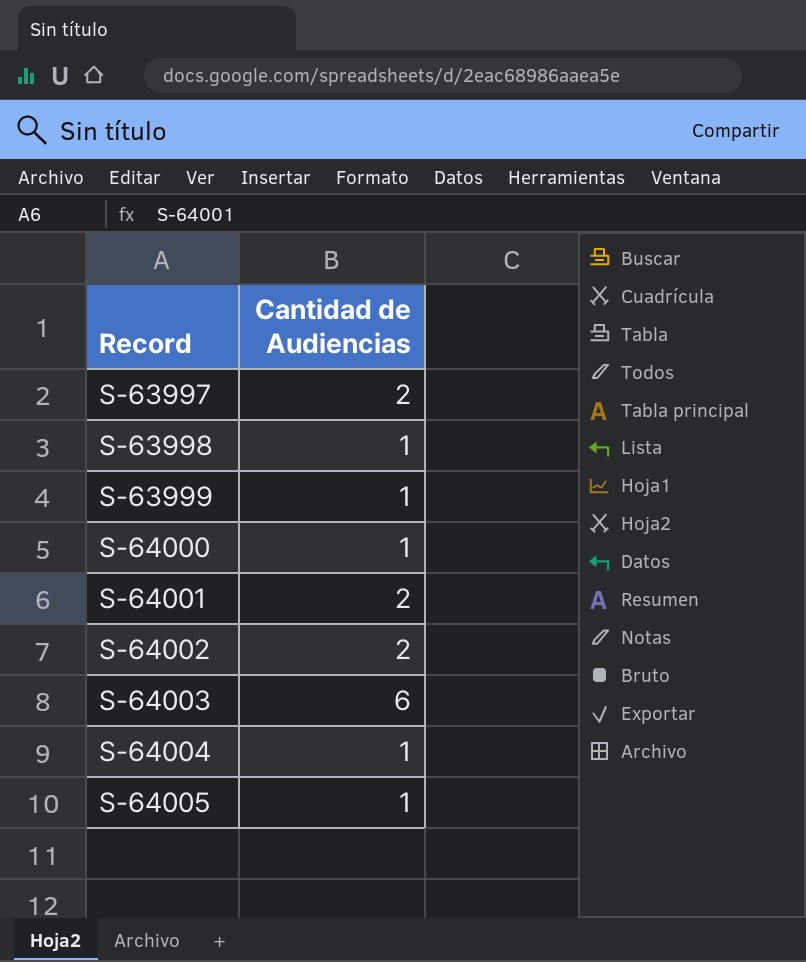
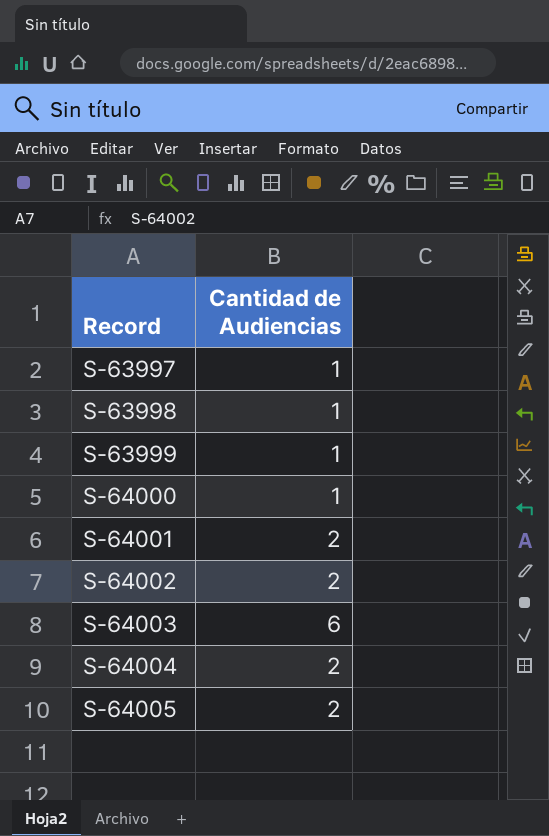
S-63997 | Cantidad de Audiencias: 2 -> 1
S-64004 | Cantidad de Audiencias: 1 -> 2
S-64005 | Cantidad de Audiencias: 1 -> 2

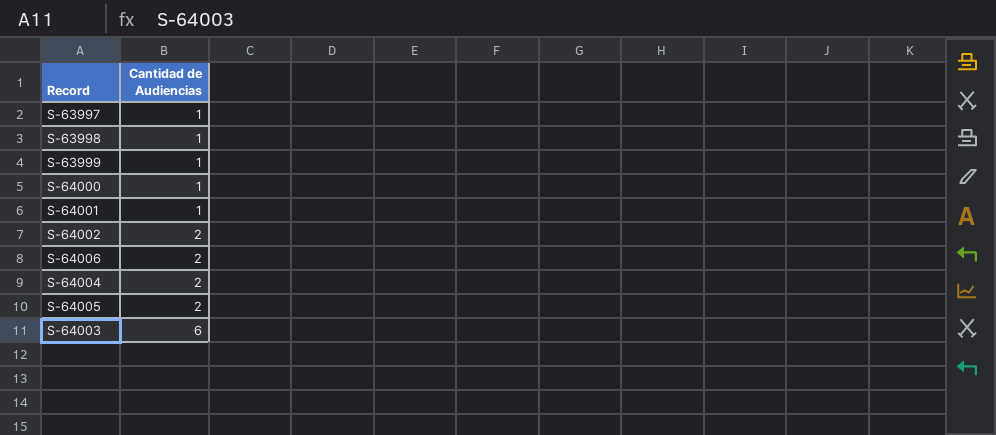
row order: Record ascending -> Cantidad de Audiencias ascending
S-64001 | Cantidad de Audiencias: 2 -> 1
row S-64006: none -> 2

